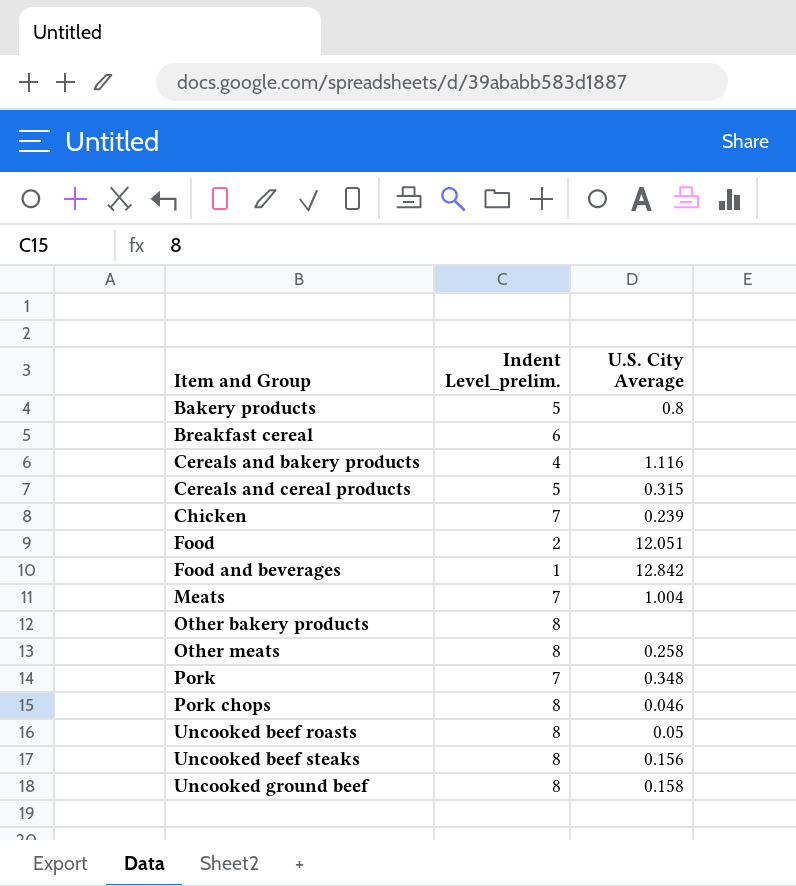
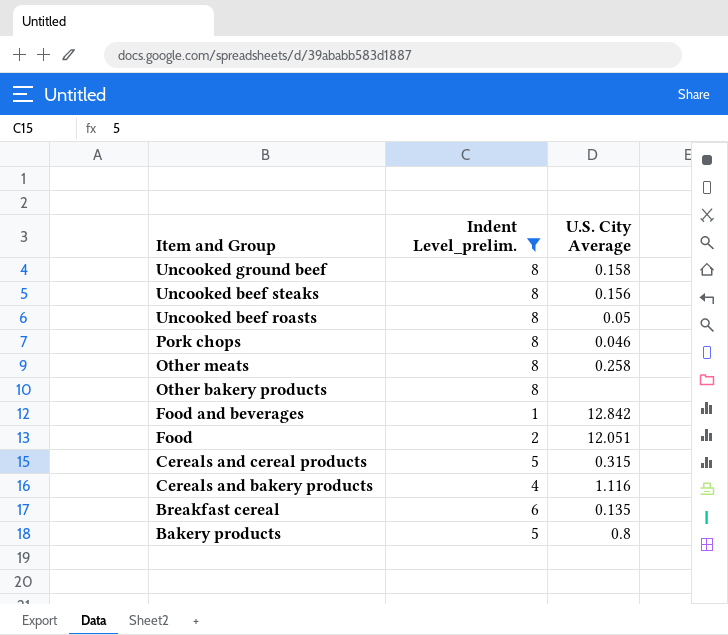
filter: none -> Indent Level_prelim. != 7
row order: Item and Group ascending -> Item and Group descending
Breakfast cereal | U.S. City Average: none -> 0.135

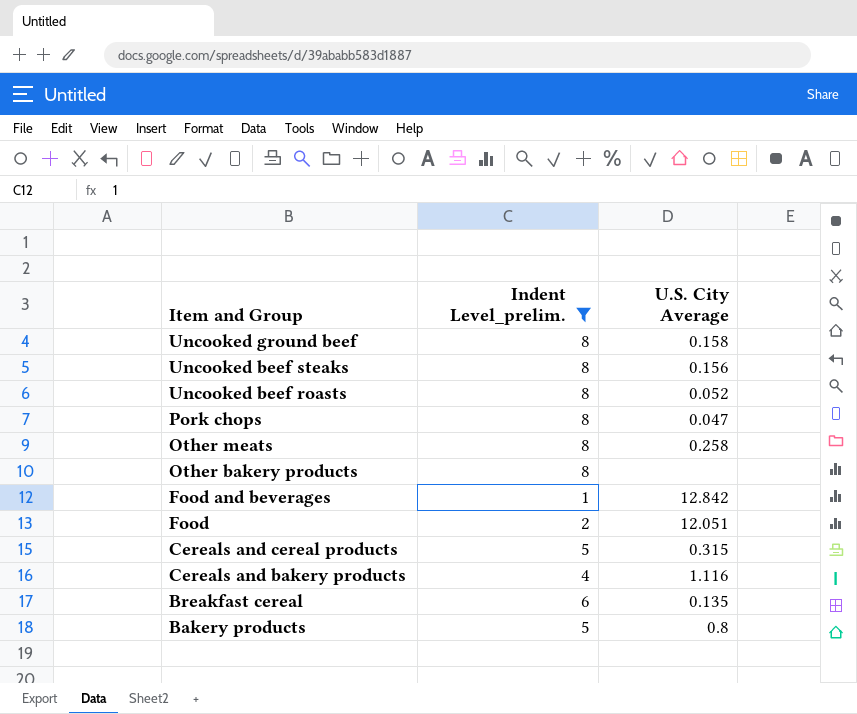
Uncooked beef roasts | U.S. City Average: 0.05 -> 0.052
Pork chops | U.S. City Average: 0.046 -> 0.047

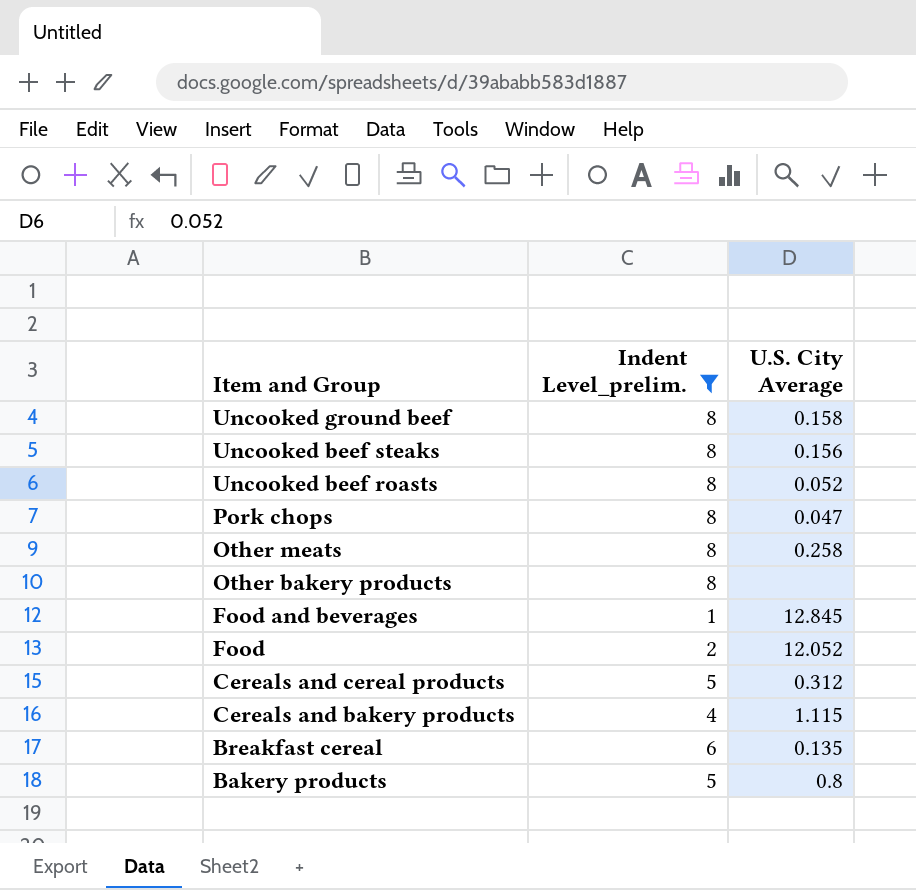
Food and beverages | U.S. City Average: 12.842 -> 12.845
Food | U.S. City Average: 12.051 -> 12.052
Cereals and cereal products | U.S. City Average: 0.315 -> 0.312
Cereals and bakery products | U.S. City Average: 1.116 -> 1.115

